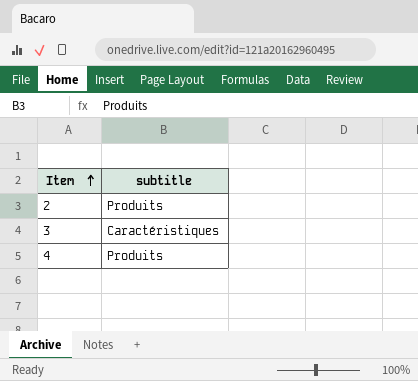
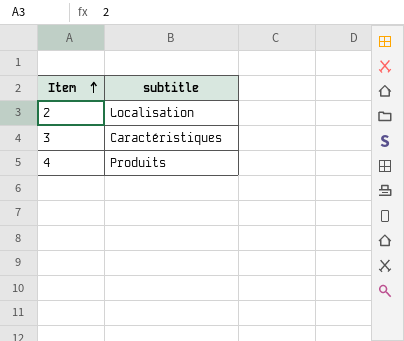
2 | subtitle: Produits -> Localisation

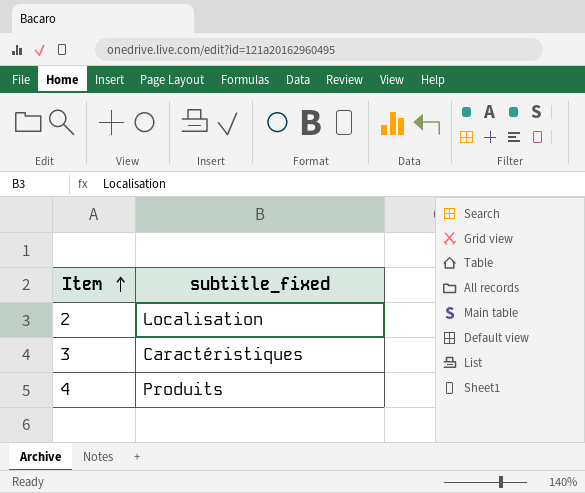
column name: subtitle -> subtitle_fixed

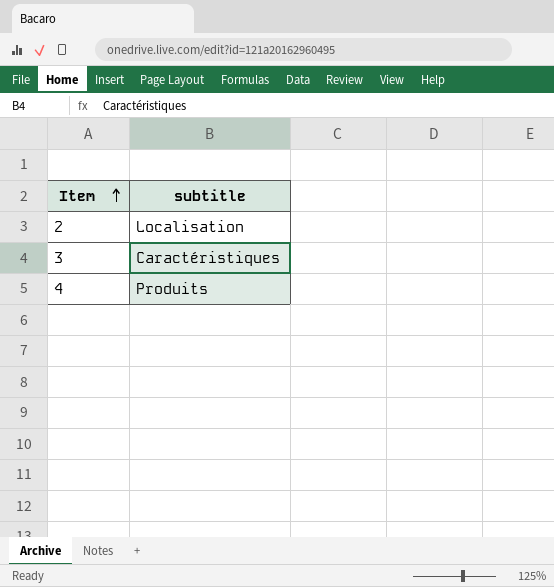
column name: subtitle_fixed -> subtitle

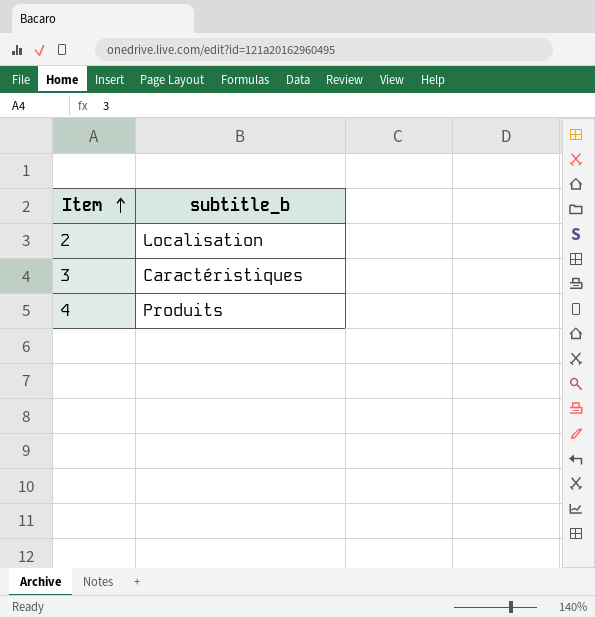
column name: subtitle -> subtitle_b

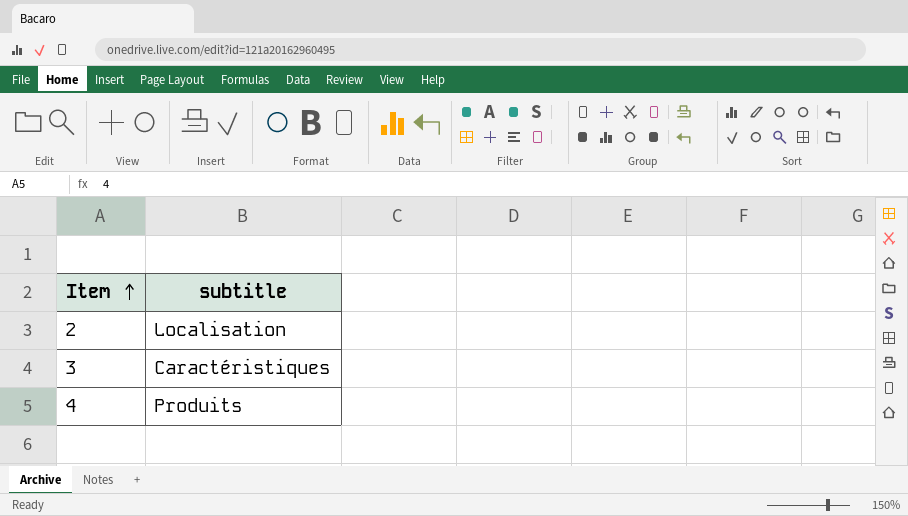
column name: subtitle_b -> subtitle

